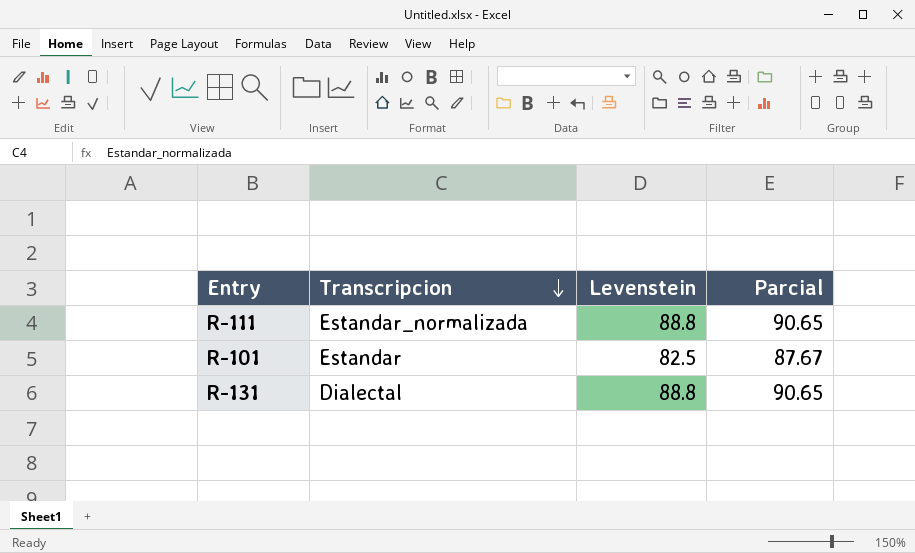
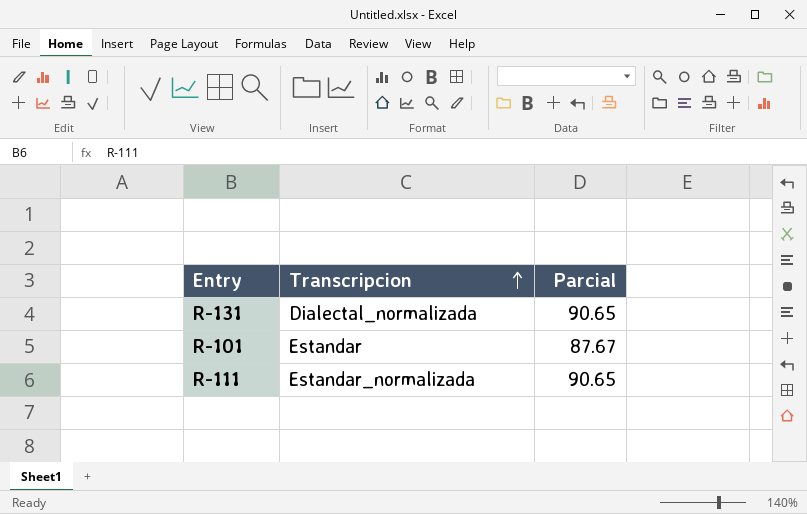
row order: Transcripcion descending -> Transcripcion ascending
column Levenstein | position: 3 -> none
R-131 | Transcripcion: Dialectal -> Dialectal_normalizada

